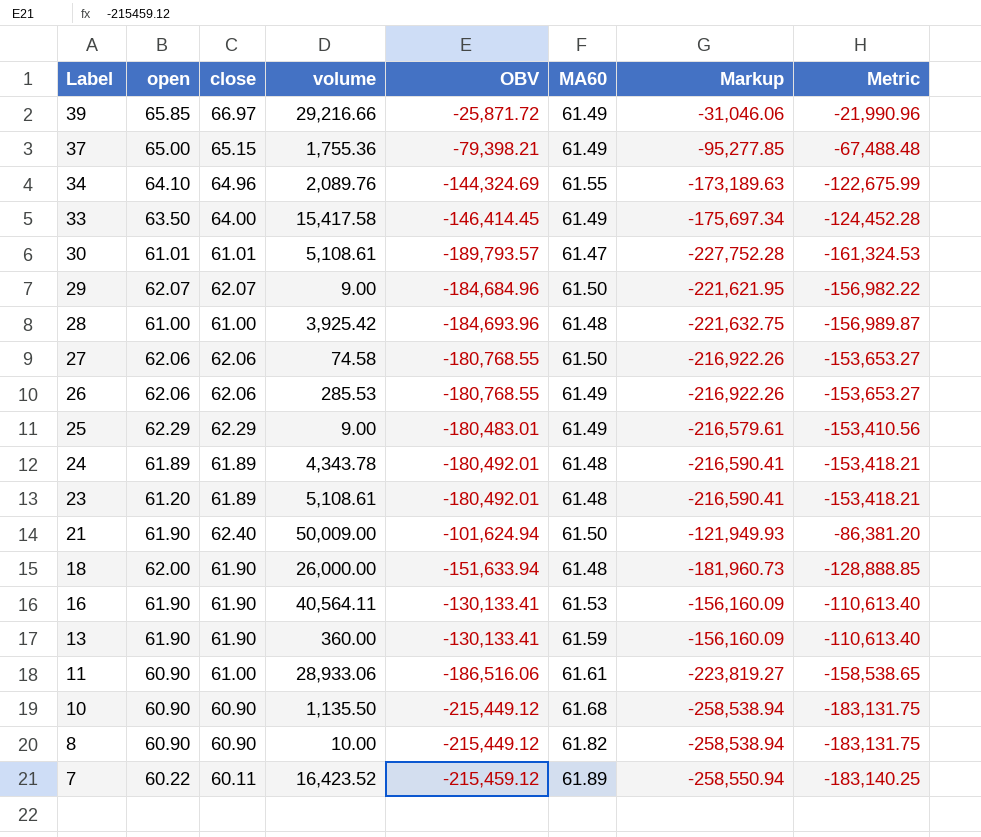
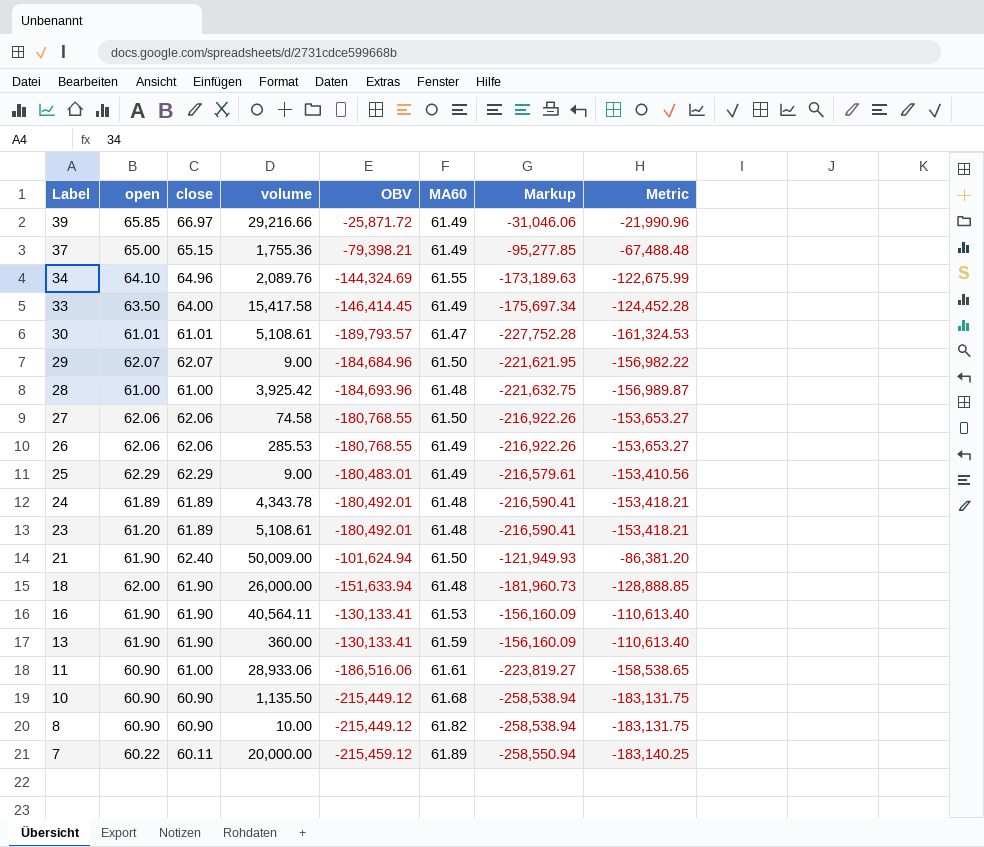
7 | volume: 16,423.52 -> 20,000.00

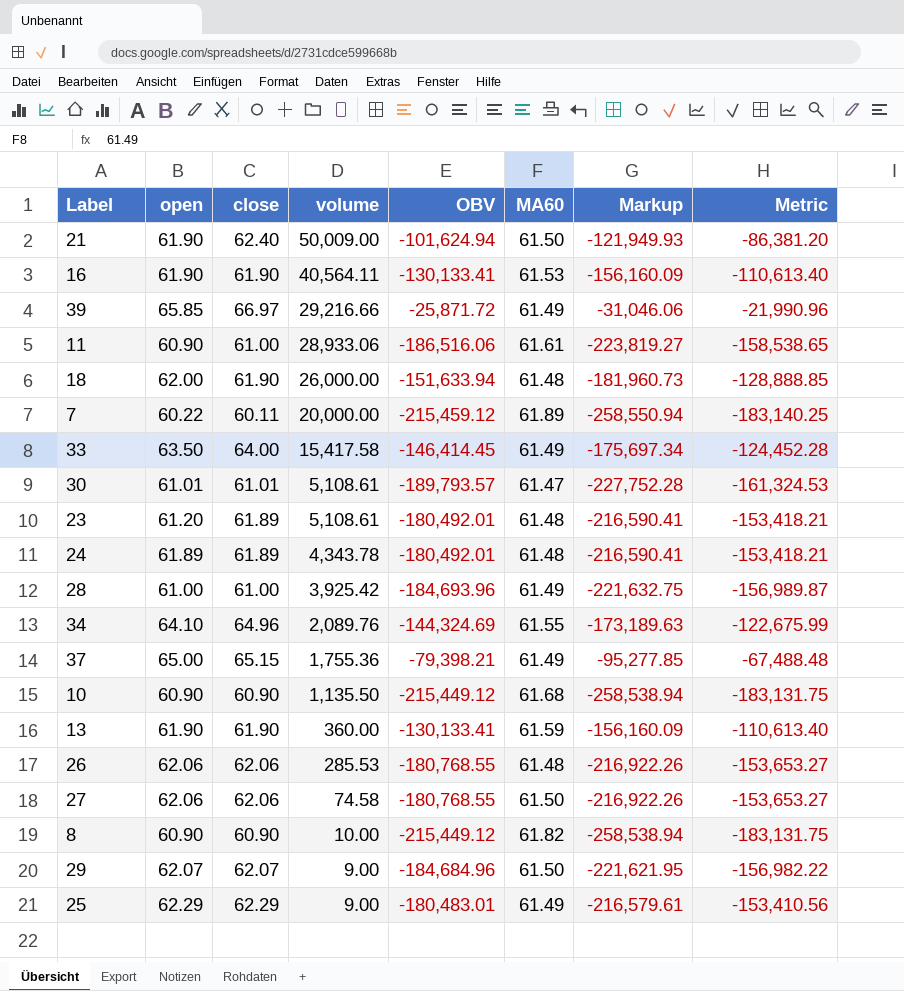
row order: Label descending -> volume descending
28 | MA60: 61.48 -> 61.49
26 | MA60: 61.49 -> 61.48

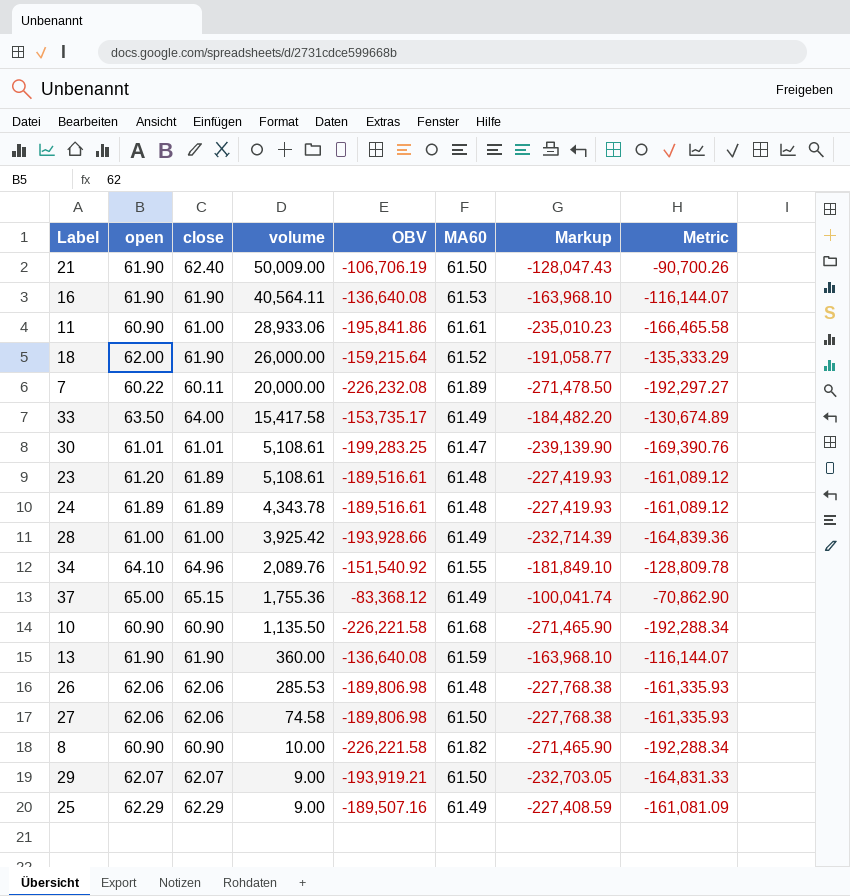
row 39: 65.85 | 66.97 | 29,216.66 | -25,871.72 | 61.49 | -31,046.06 | -21,990.96 -> none
21 | OBV: -101,624.94 -> -106,706.19
21 | Markup: -121,949.93 -> -128,047.43
21 | Metric: -86,381.20 -> -90,700.26
16 | OBV: -130,133.41 -> -136,640.08
16 | Markup: -156,160.09 -> -163,968.10
16 | Metric: -110,613.40 -> -116,144.07
11 | OBV: -186,516.06 -> -195,841.86
11 | Markup: -223,819.27 -> -235,010.23
11 | Metric: -158,538.65 -> -166,465.58
18 | OBV: -151,633.94 -> -159,215.64
18 | MA60: 61.48 -> 61.52
18 | Markup: -181,960.73 -> -191,058.77
18 | Metric: -128,888.85 -> -135,333.29
7 | OBV: -215,459.12 -> -226,232.08
7 | Markup: -258,550.94 -> -271,478.50
7 | Metric: -183,140.25 -> -192,297.27
33 | OBV: -146,414.45 -> -153,735.17
33 | Markup: -175,697.34 -> -184,482.20
33 | Metric: -124,452.28 -> -130,674.89
30 | OBV: -189,793.57 -> -199,283.25
30 | Markup: -227,752.28 -> -239,139.90
30 | Metric: -161,324.53 -> -169,390.76
23 | OBV: -180,492.01 -> -189,516.61
23 | Markup: -216,590.41 -> -227,419.93
23 | Metric: -153,418.21 -> -161,089.12
24 | OBV: -180,492.01 -> -189,516.61
24 | Markup: -216,590.41 -> -227,419.93
24 | Metric: -153,418.21 -> -161,089.12
28 | OBV: -184,693.96 -> -193,928.66
28 | Markup: -221,632.75 -> -232,714.39
28 | Metric: -156,989.87 -> -164,839.36
34 | OBV: -144,324.69 -> -151,540.92
34 | Markup: -173,189.63 -> -181,849.10
34 | Metric: -122,675.99 -> -128,809.78
37 | OBV: -79,398.21 -> -83,368.12
37 | Markup: -95,277.85 -> -100,041.74
37 | Metric: -67,488.48 -> -70,862.90
10 | OBV: -215,449.12 -> -226,221.58
10 | Markup: -258,538.94 -> -271,465.90
10 | Metric: -183,131.75 -> -192,288.34
13 | OBV: -130,133.41 -> -136,640.08
13 | Markup: -156,160.09 -> -163,968.10
13 | Metric: -110,613.40 -> -116,144.07
26 | OBV: -180,768.55 -> -189,806.98
26 | Markup: -216,922.26 -> -227,768.38
26 | Metric: -153,653.27 -> -161,335.93
27 | OBV: -180,768.55 -> -189,806.98
27 | Markup: -216,922.26 -> -227,768.38
27 | Metric: -153,653.27 -> -161,335.93
8 | OBV: -215,449.12 -> -226,221.58
8 | Markup: -258,538.94 -> -271,465.90
8 | Metric: -183,131.75 -> -192,288.34
29 | OBV: -184,684.96 -> -193,919.21
29 | Markup: -221,621.95 -> -232,703.05
29 | Metric: -156,982.22 -> -164,831.33
25 | OBV: -180,483.01 -> -189,507.16
25 | Markup: -216,579.61 -> -227,408.59
25 | Metric: -153,410.56 -> -161,081.09

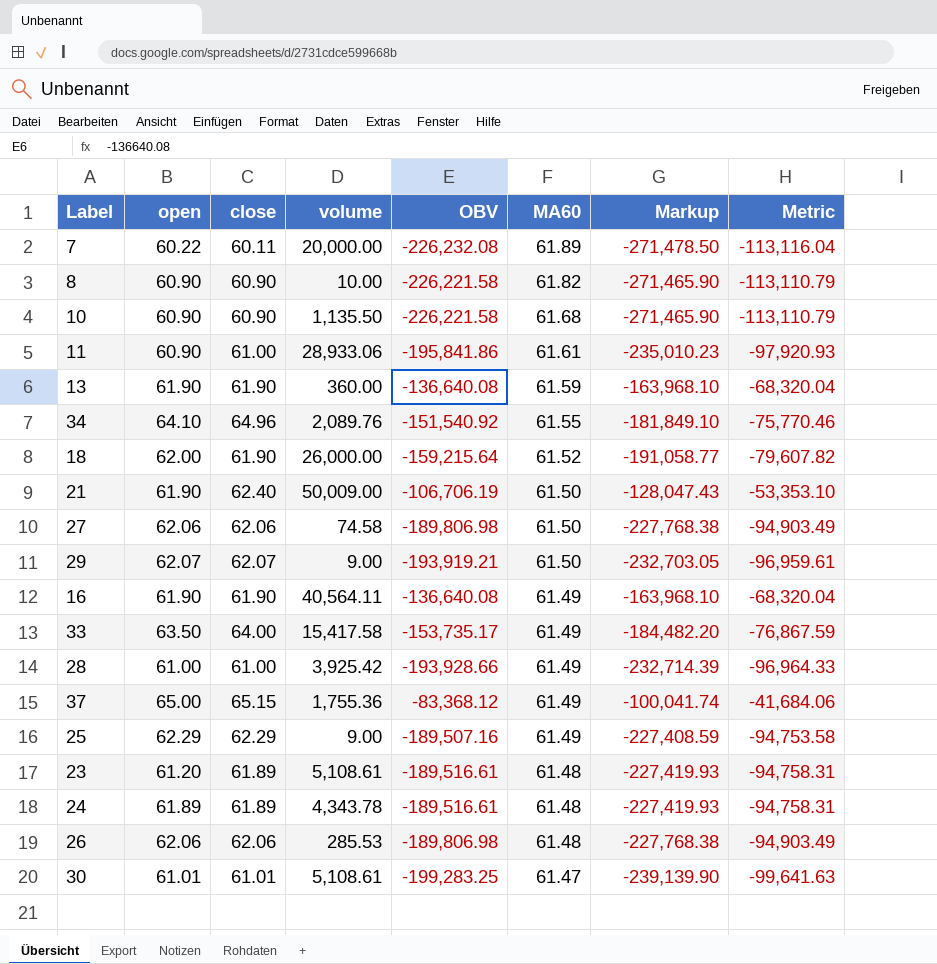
row order: volume descending -> MA60 descending
column Metric | formula: [OBV] * 0.85 -> [OBV] * 0.5
16 | MA60: 61.53 -> 61.49

